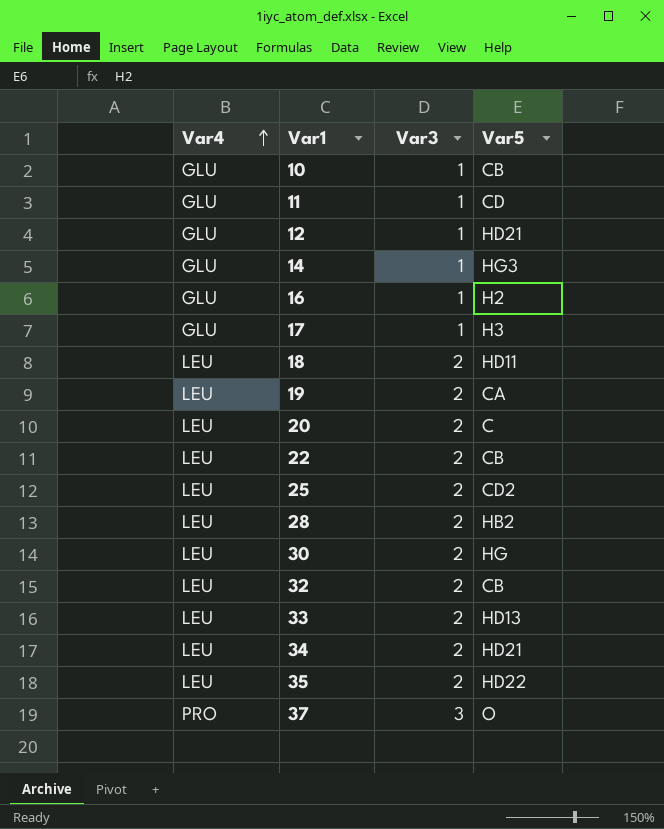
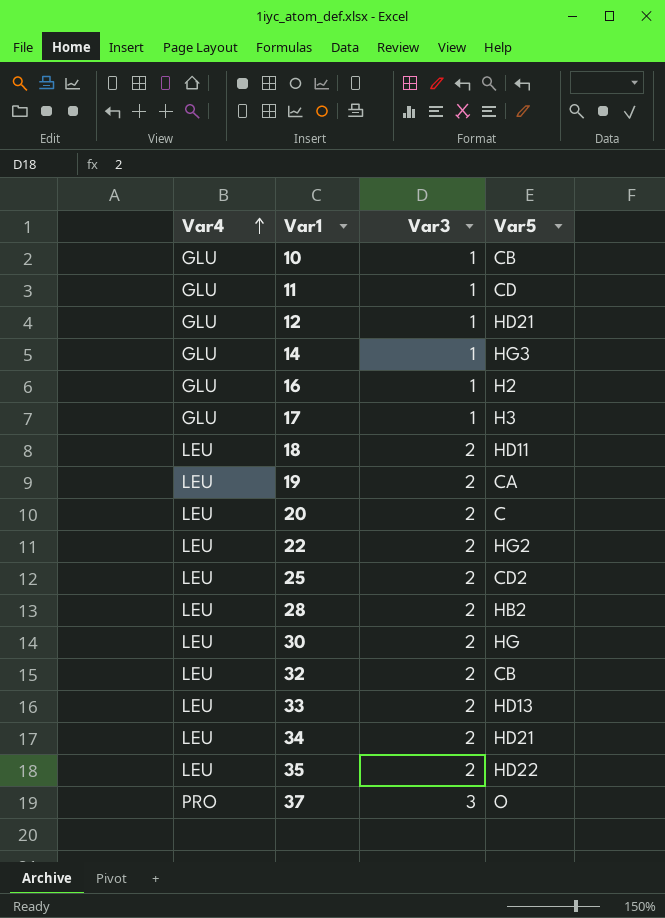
22 | Var5: CB -> HG2

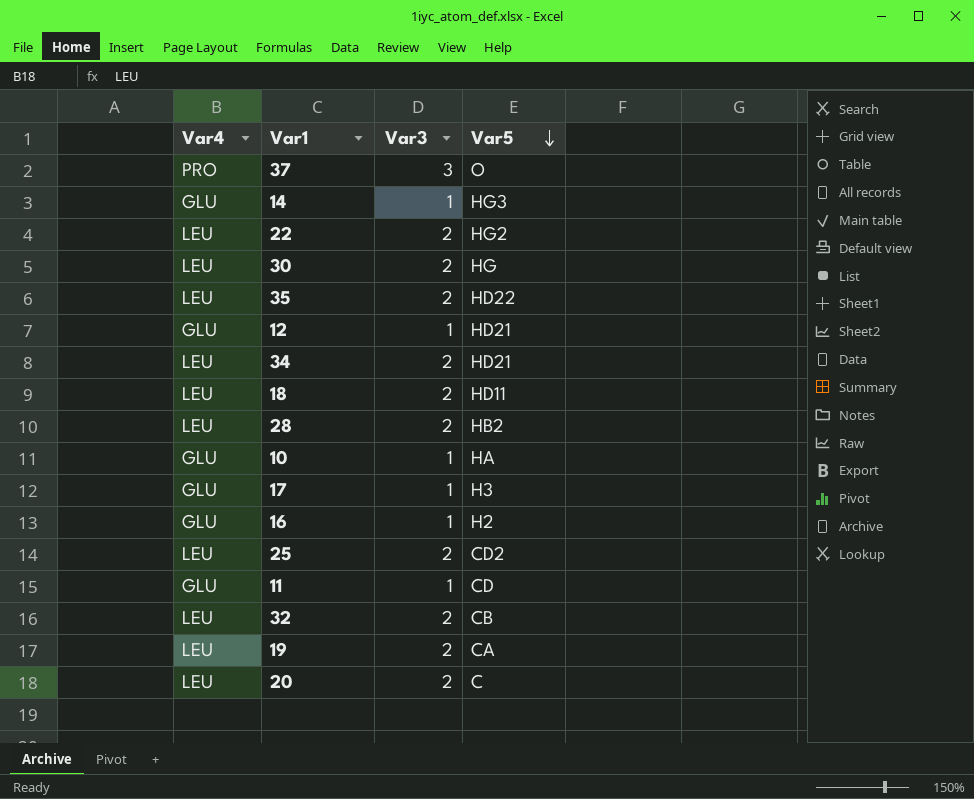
row order: Var4 ascending -> Var5 descending
row 33: LEU | 2 | HD13 -> none
10 | Var5: CB -> HA

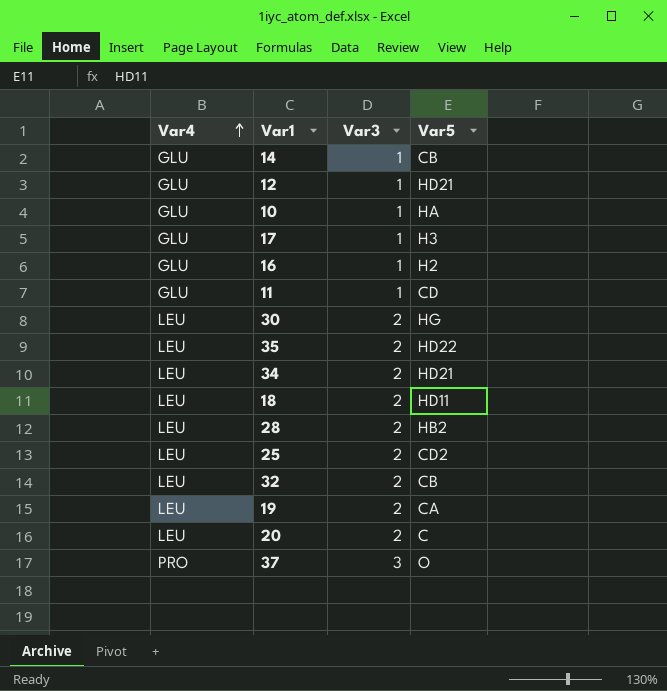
row order: Var5 descending -> Var4 ascending
row 22: LEU | 2 | HG2 -> none
14 | Var5: HG3 -> CB

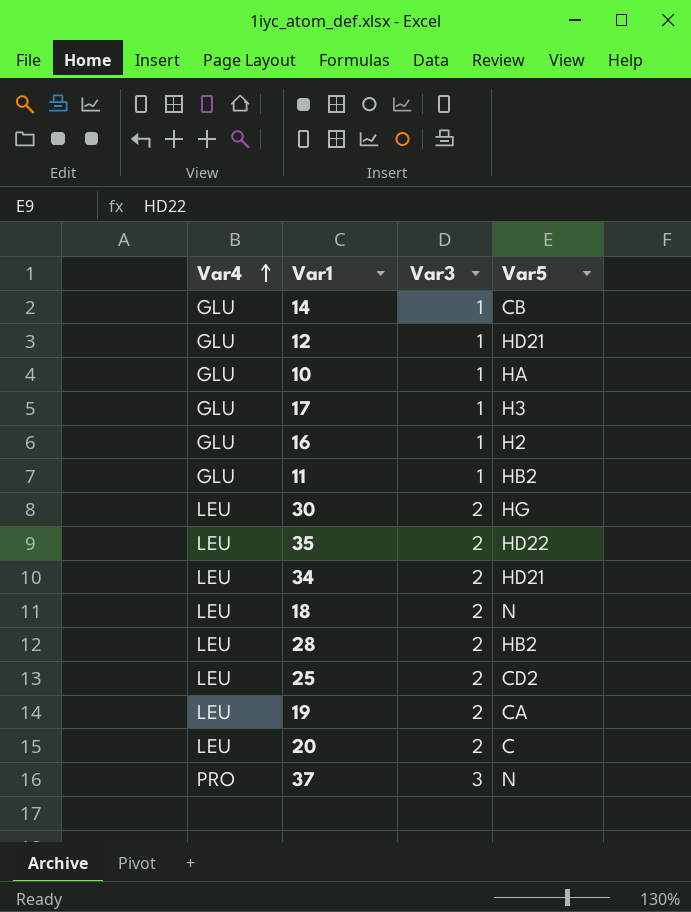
row 32: LEU | 2 | CB -> none
11 | Var5: CD -> HB2
18 | Var5: HD11 -> N
37 | Var5: O -> N

